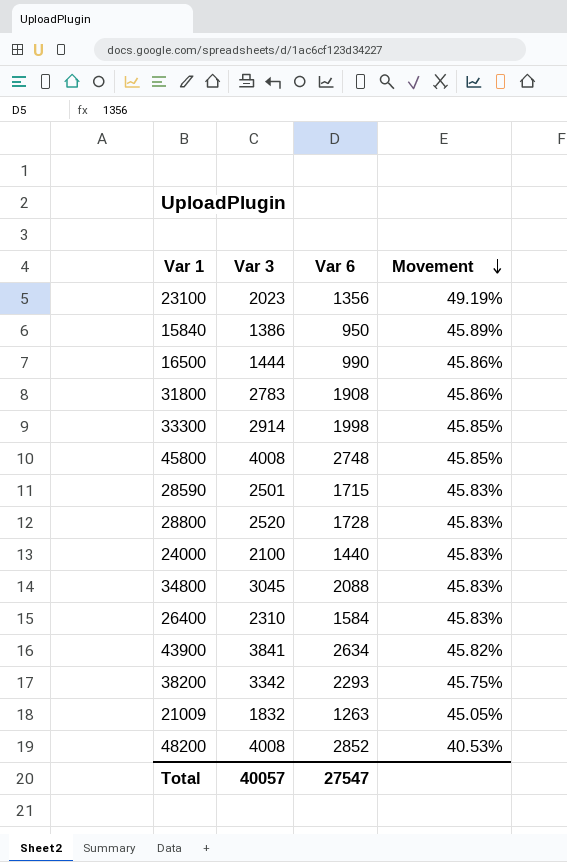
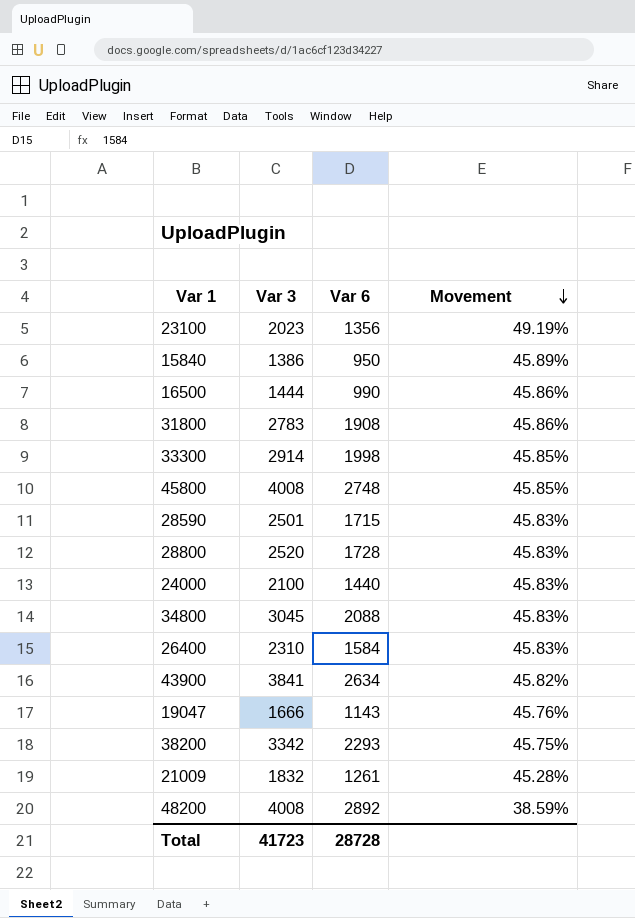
row 19047: none -> 1666 | 1143 | 45.76%
21009 | Var 6: 1263 -> 1261
21009 | Movement: 45.05% -> 45.28%
48200 | Var 6: 2852 -> 2892
48200 | Movement: 40.53% -> 38.59%
Total | Var 3: 40057 -> 41723
Total | Var 6: 27547 -> 28728

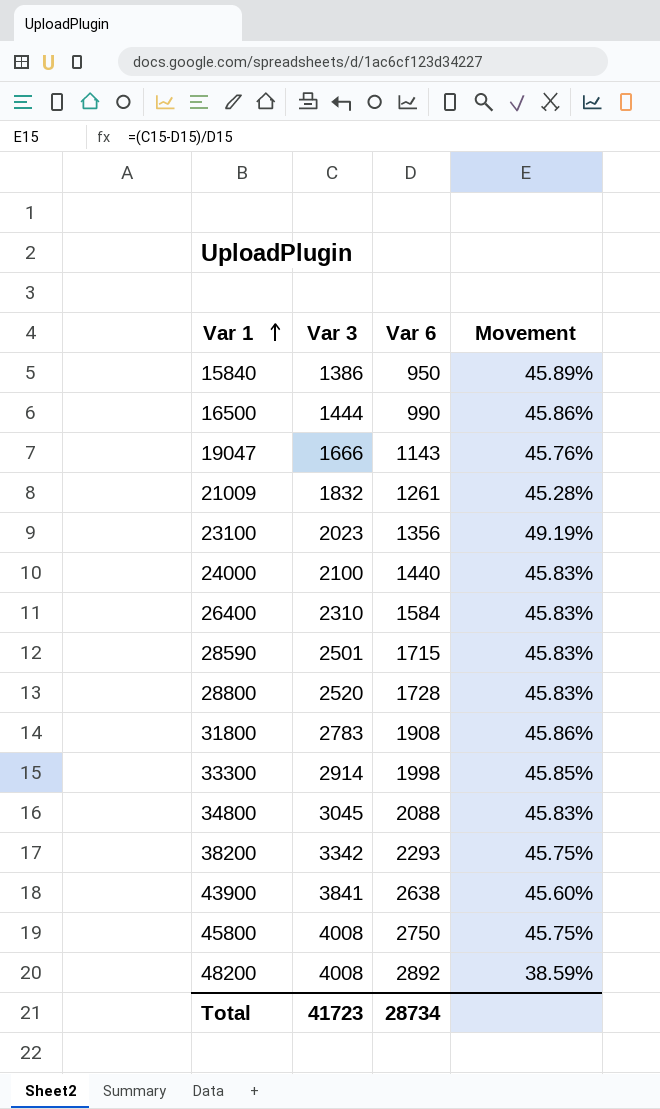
row order: Movement descending -> Var 1 ascending
43900 | Var 6: 2634 -> 2638
43900 | Movement: 45.82% -> 45.60%
45800 | Var 6: 2748 -> 2750
45800 | Movement: 45.85% -> 45.75%
Total | Var 6: 28728 -> 28734

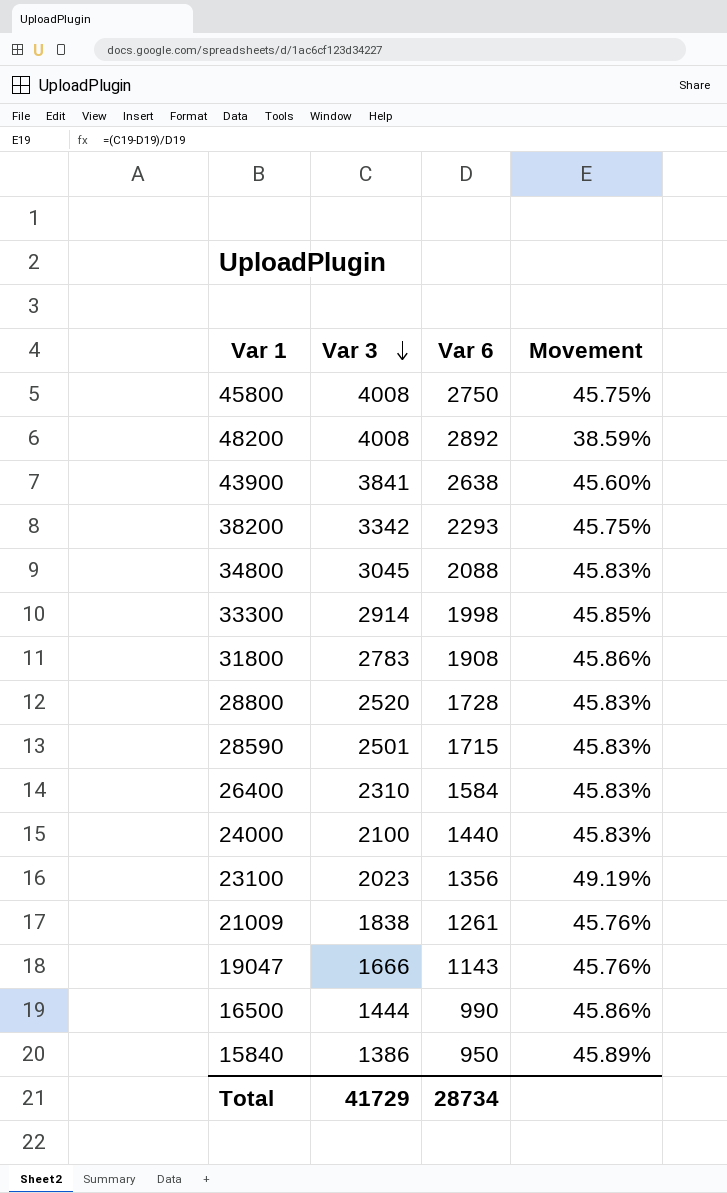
row order: Var 1 ascending -> Var 3 descending
21009 | Var 3: 1832 -> 1838
21009 | Movement: 45.28% -> 45.76%
Total | Var 3: 41723 -> 41729

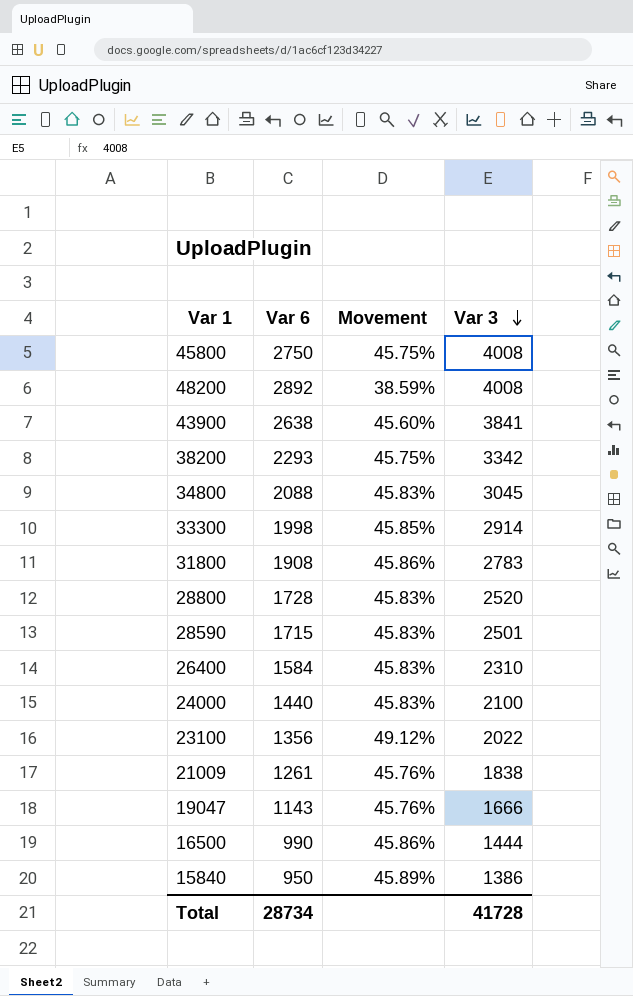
column Var 3 | position: 2 -> 4
23100 | Movement: 49.19% -> 49.12%
23100 | Var 3: 2023 -> 2022
Total | Var 3: 41729 -> 41728

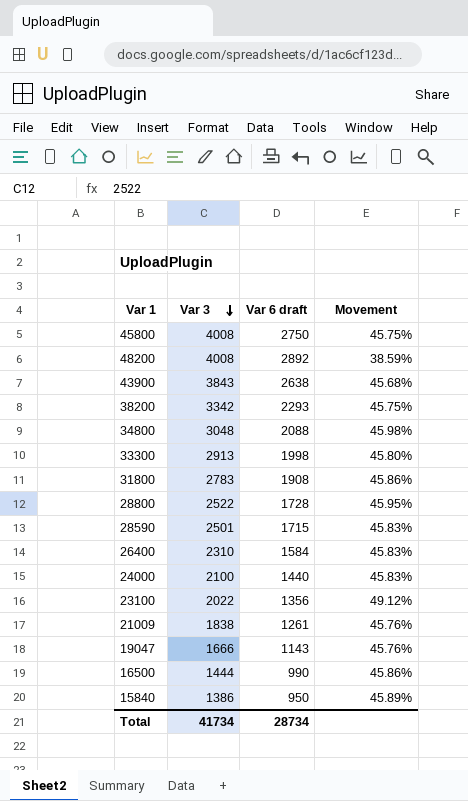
column Var 3 | position: 4 -> 2
column name: Var 6 -> Var 6 draft
43900 | Var 3: 3841 -> 3843
43900 | Movement: 45.60% -> 45.68%
34800 | Var 3: 3045 -> 3048
34800 | Movement: 45.83% -> 45.98%
33300 | Var 3: 2914 -> 2913
33300 | Movement: 45.85% -> 45.80%
28800 | Var 3: 2520 -> 2522
28800 | Movement: 45.83% -> 45.95%
Total | Var 3: 41728 -> 41734

